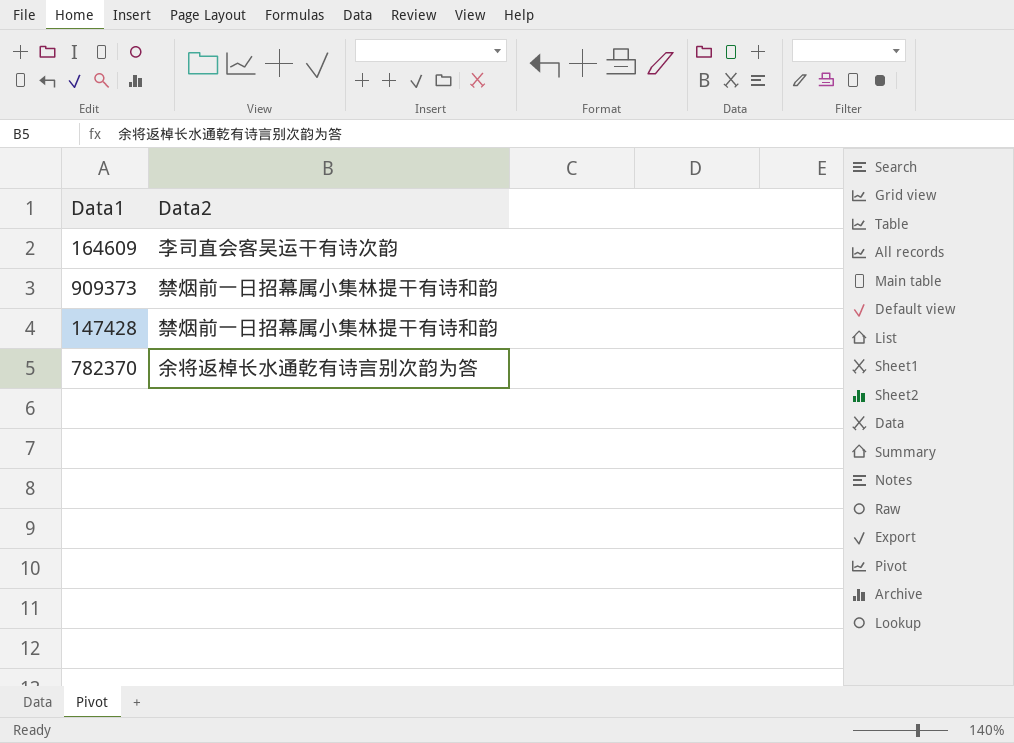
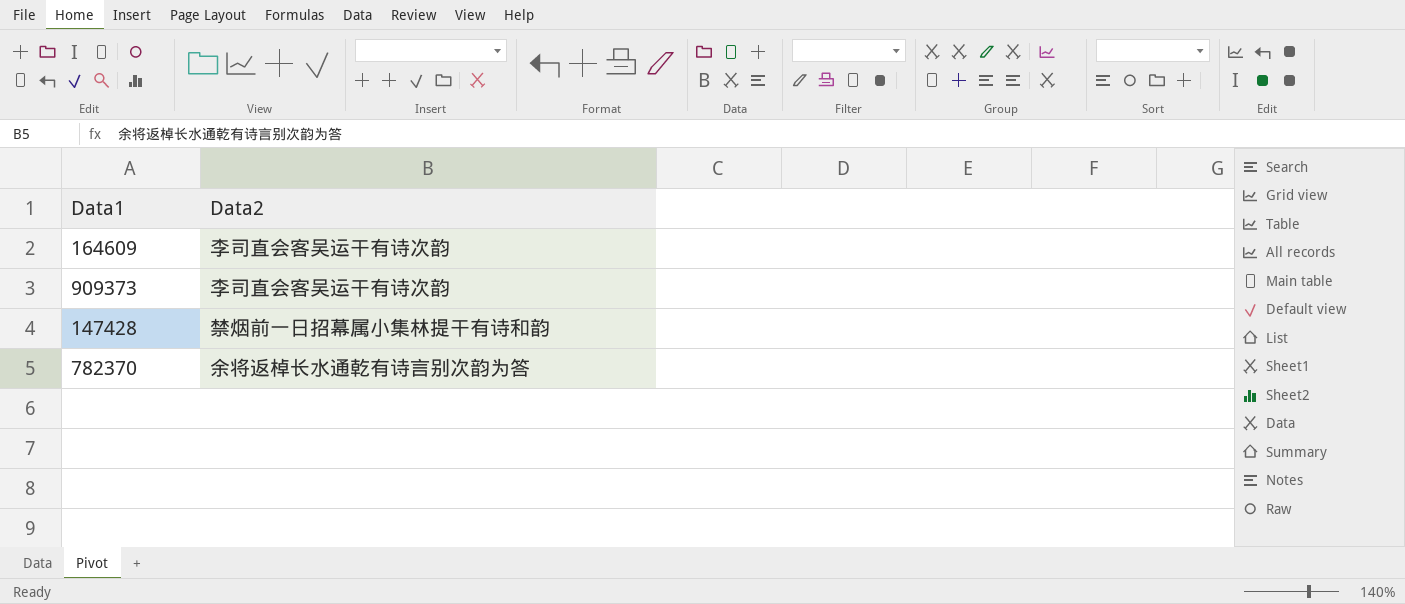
909373 | Data2: 禁烟前一日招幕属小集林提干有诗和韵 -> 李司直会客吴运干有诗次韵

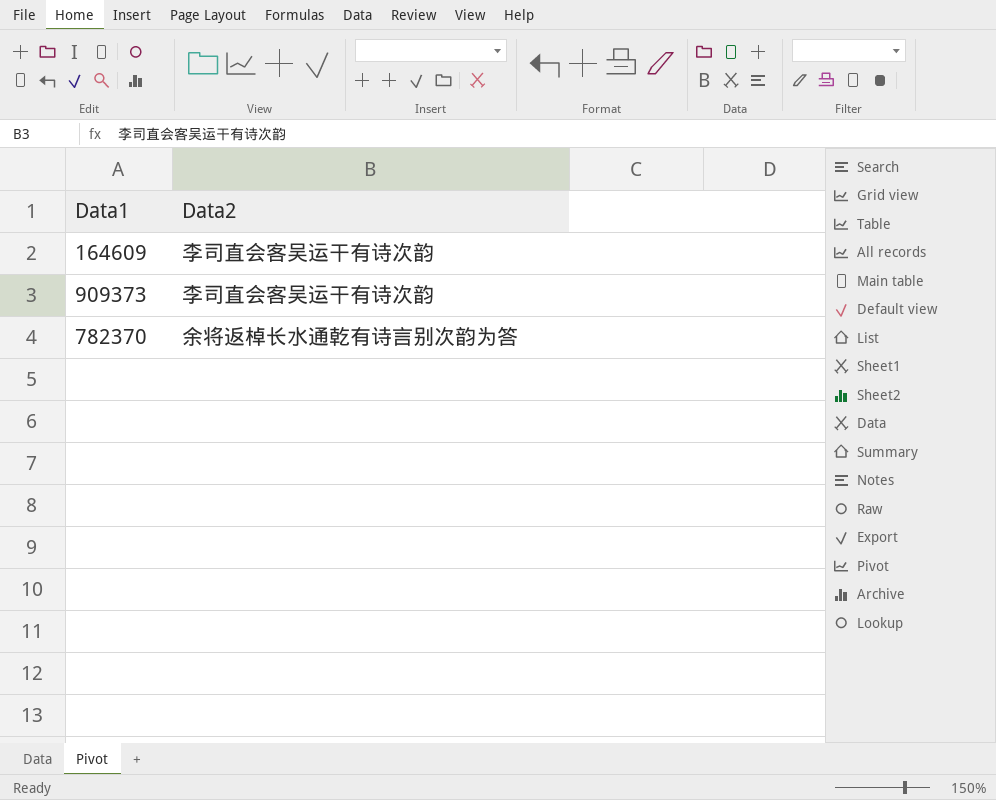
row 147428: 禁烟前一日招幕属小集林提干有诗和韵 -> none

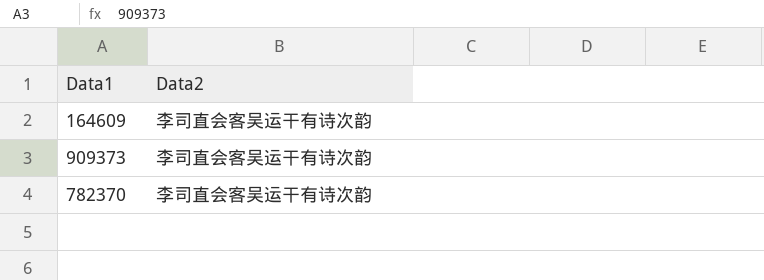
782370 | Data2: 余将返棹长水通乾有诗言别次韵为答 -> 李司直会客吴运干有诗次韵

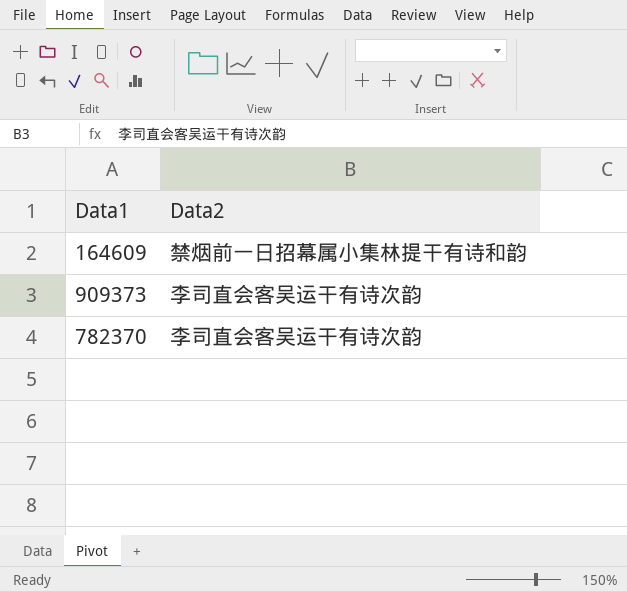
164609 | Data2: 李司直会客吴运干有诗次韵 -> 禁烟前一日招幕属小集林提干有诗和韵

